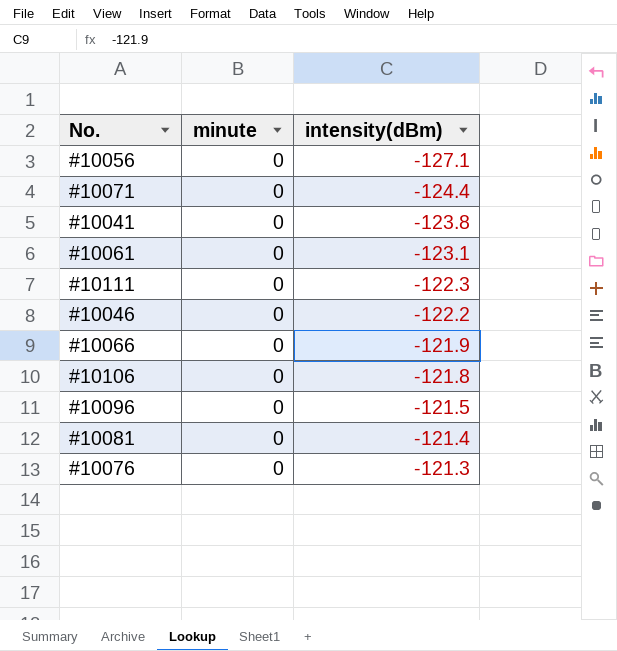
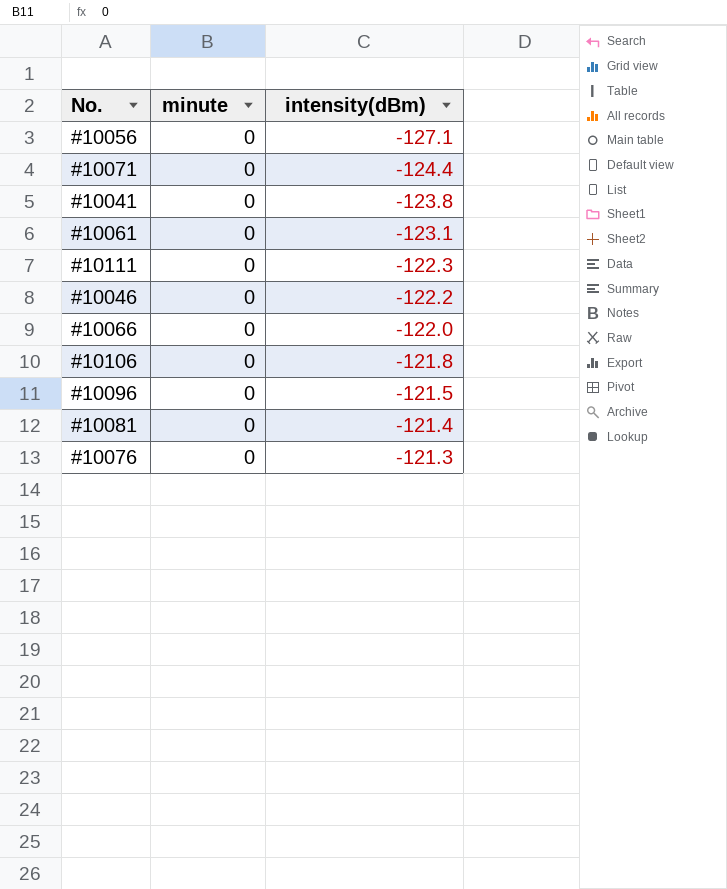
#10066 | intensity(dBm): -121.9 -> -122.0

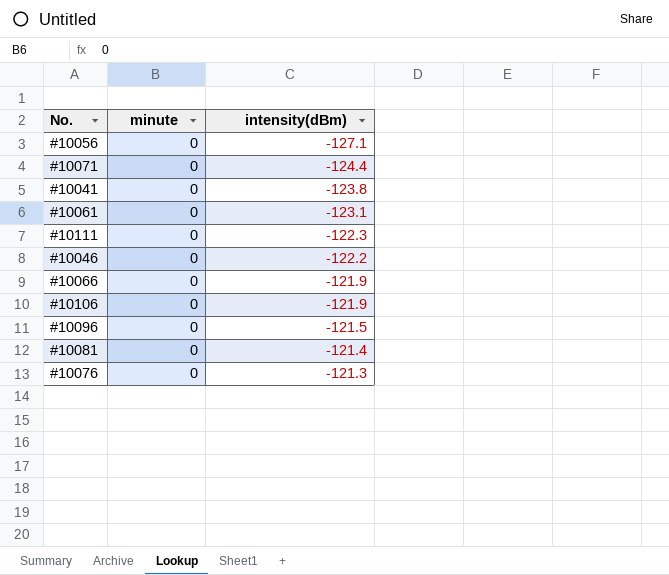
#10066 | intensity(dBm): -122.0 -> -121.9
#10106 | intensity(dBm): -121.8 -> -121.9

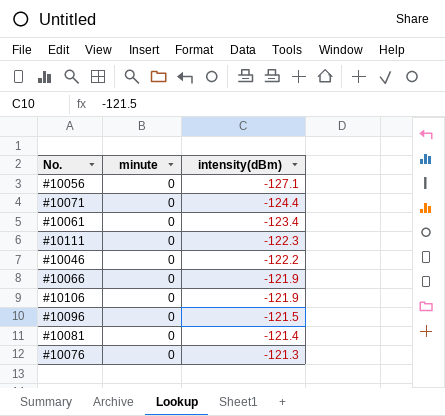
row #10041: 0 | -123.8 -> none
#10061 | intensity(dBm): -123.1 -> -123.4

